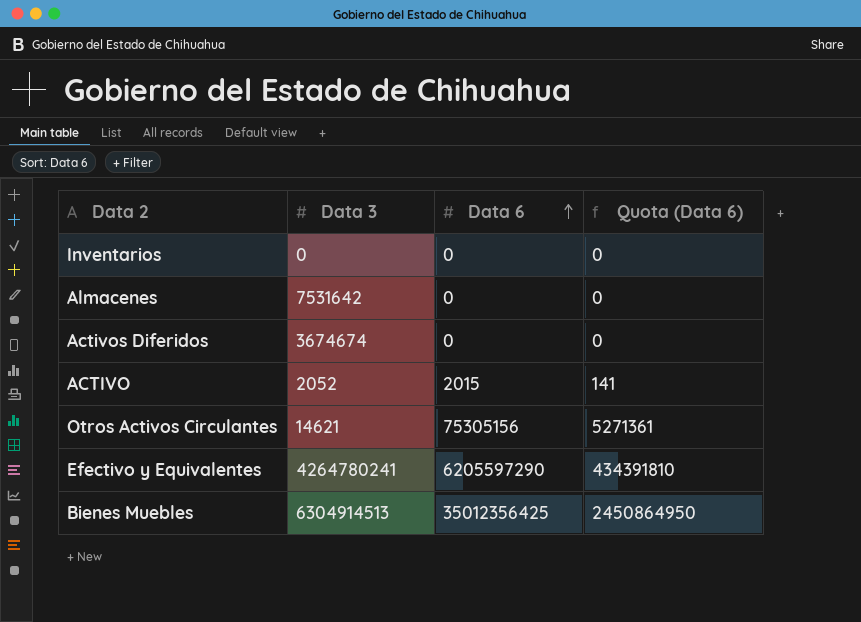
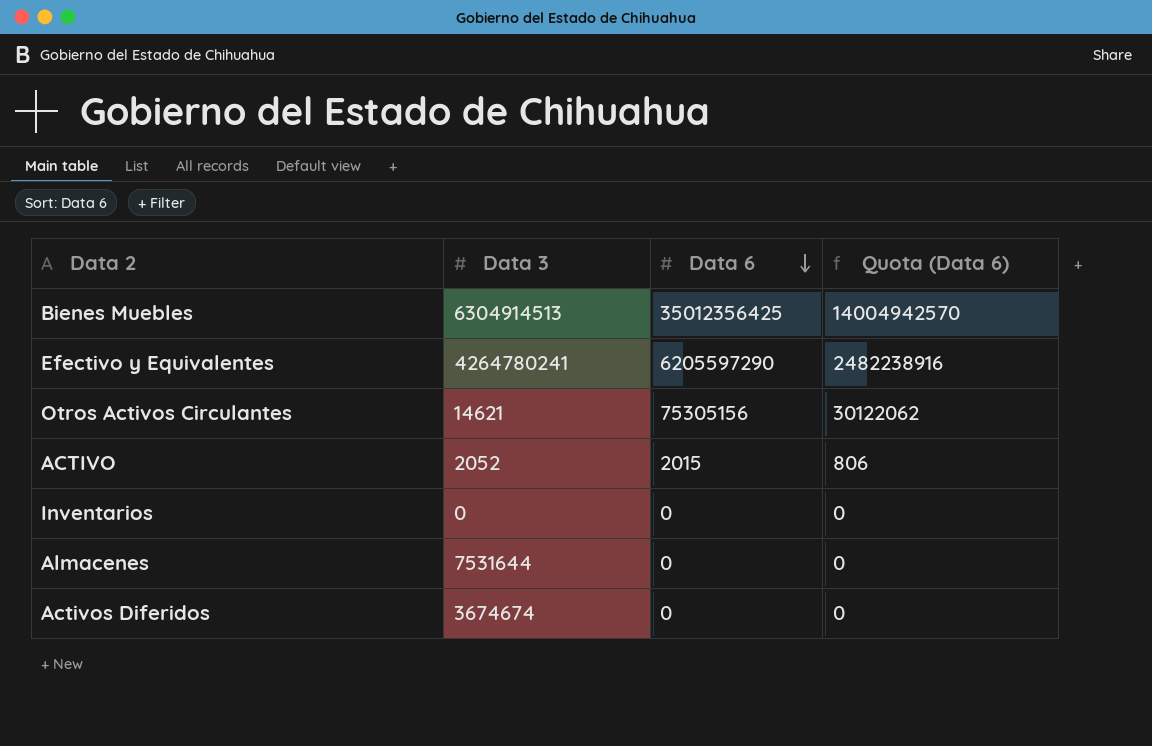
row order: Data 6 ascending -> Data 6 descending
column Quota (Data 6) | formula: [Data 6] * 0.07 -> [Data 6] * 0.4
Almacenes | Data 3: 7531642 -> 7531644

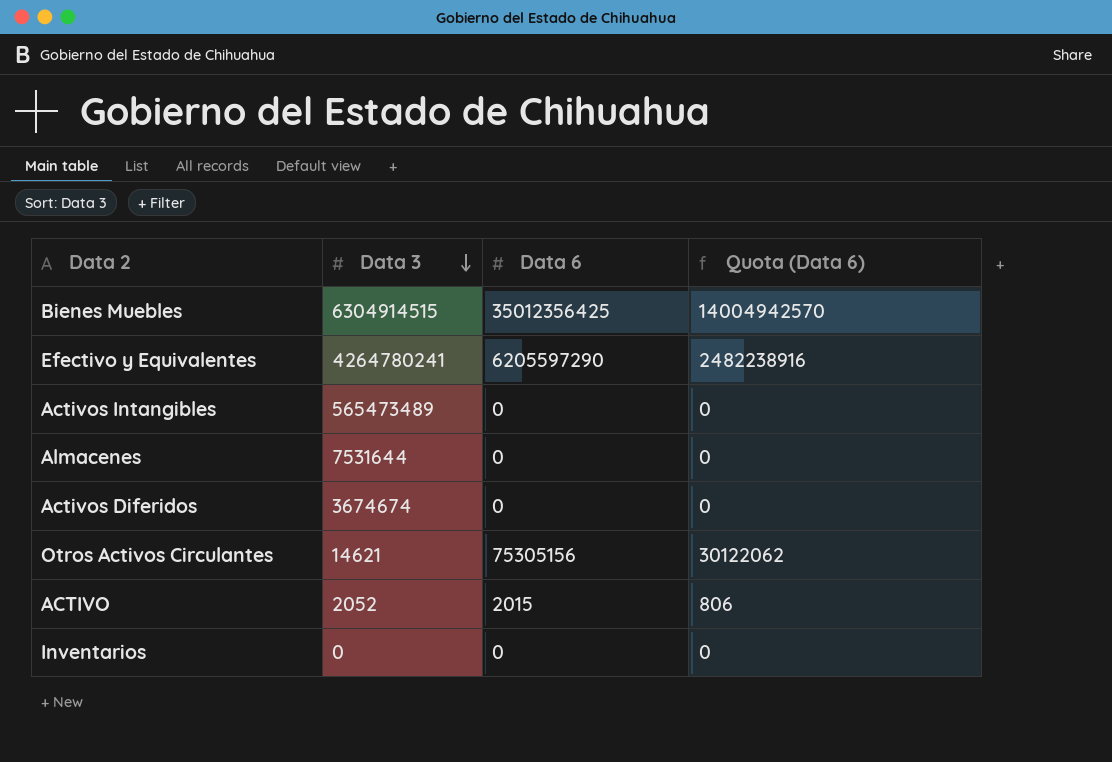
row order: Data 6 descending -> Data 3 descending
Bienes Muebles | Data 3: 6304914513 -> 6304914515
row Activos Intangibles: none -> 565473489 | 0 | 0

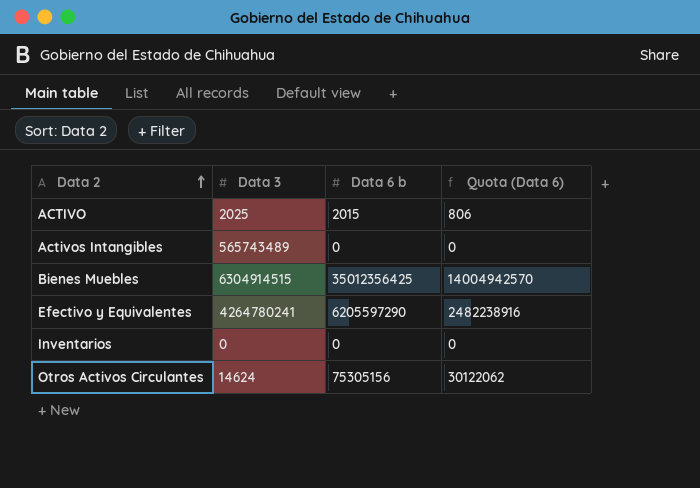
row order: Data 3 descending -> Data 2 ascending
column name: Data 6 -> Data 6 b
row Almacenes: 7531644 | 0 | 0 -> none
row Activos Diferidos: 3674674 | 0 | 0 -> none
ACTIVO | Data 3: 2052 -> 2025
Activos Intangibles | Data 3: 565473489 -> 565743489
Otros Activos Circulantes | Data 3: 14621 -> 14624

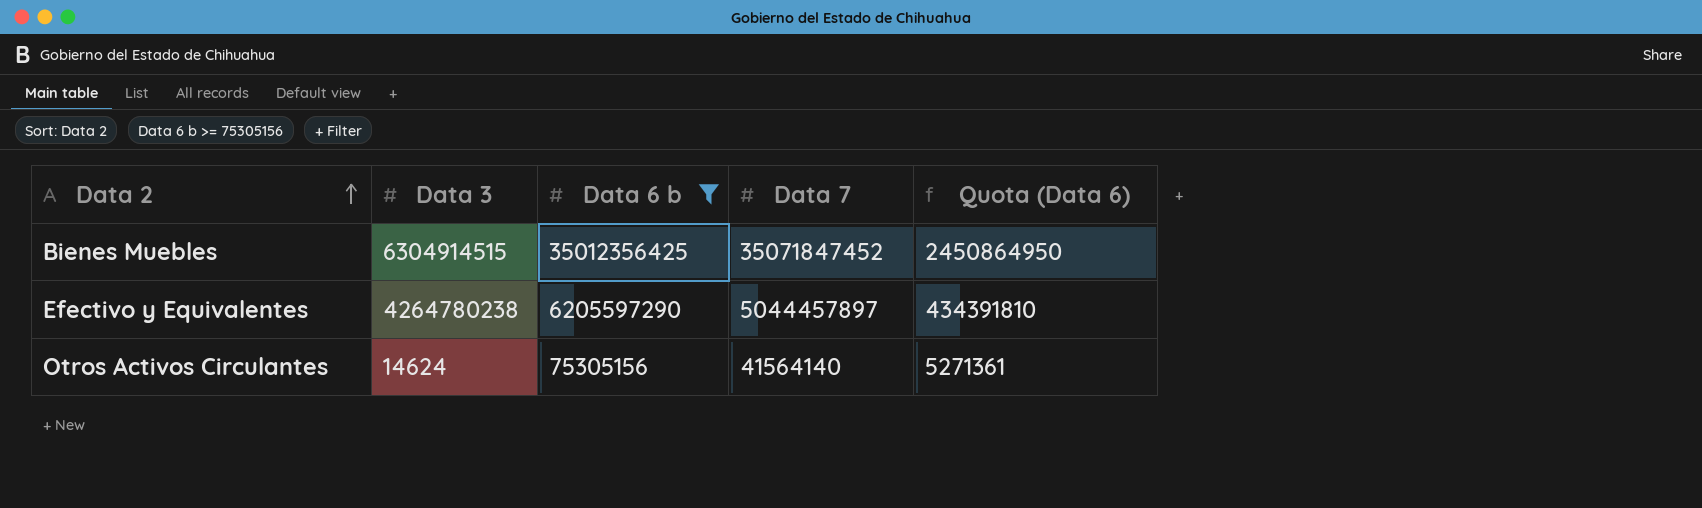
filter: none -> Data 6 b >= 75305156
column Data 7 | position: none -> 4
column Quota (Data 6) | formula: [Data 6 b] * 0.4 -> [Data 6 b] * 0.07
Efectivo y Equivalentes | Data 3: 4264780241 -> 4264780238

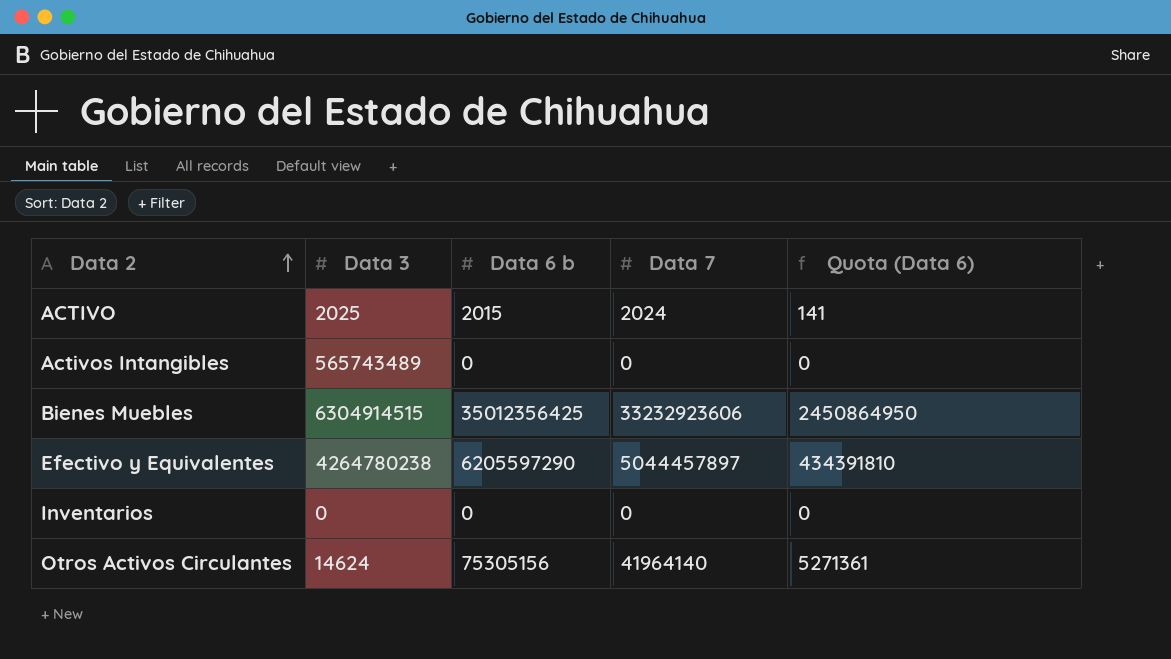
filter: Data 6 b >= 75305156 -> none
Bienes Muebles | Data 7: 35071847452 -> 33232923606
Otros Activos Circulantes | Data 7: 41564140 -> 41964140

